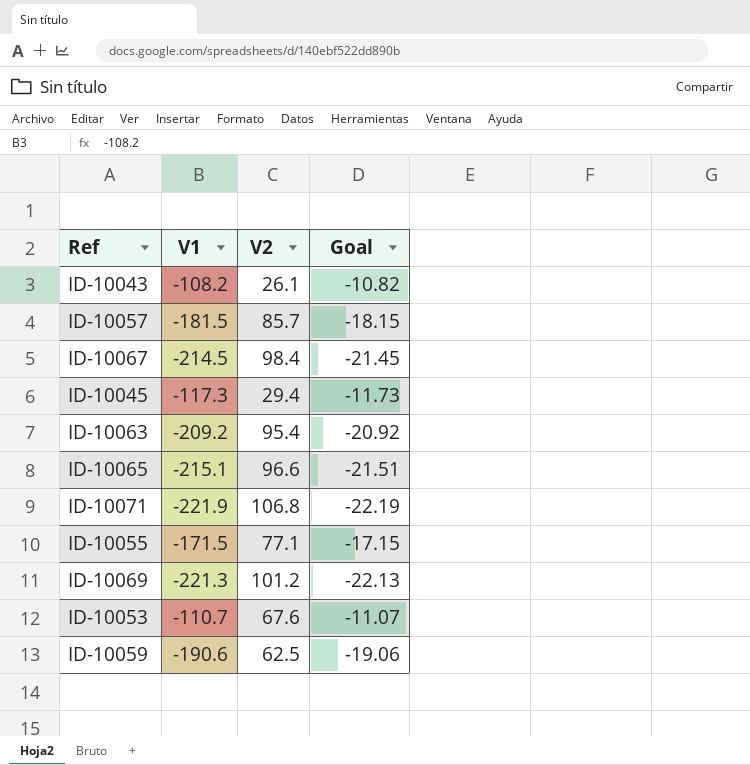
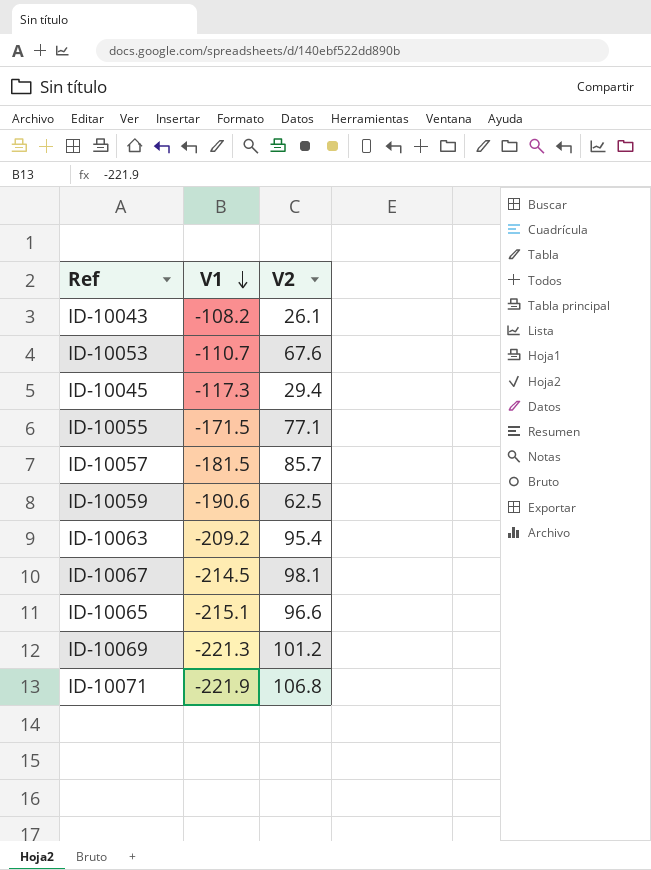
row order: none -> V1 descending
column Goal | formula: [V1] * 0.1 -> none
ID-10067 | V2: 98.4 -> 98.1

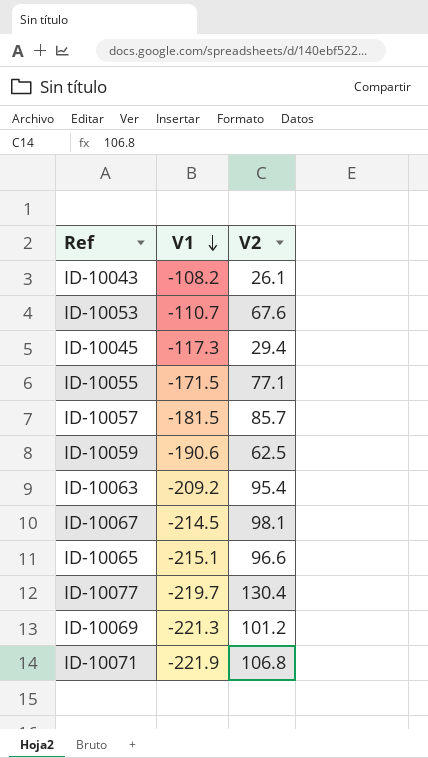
row ID-10077: none -> -219.7 | 130.4

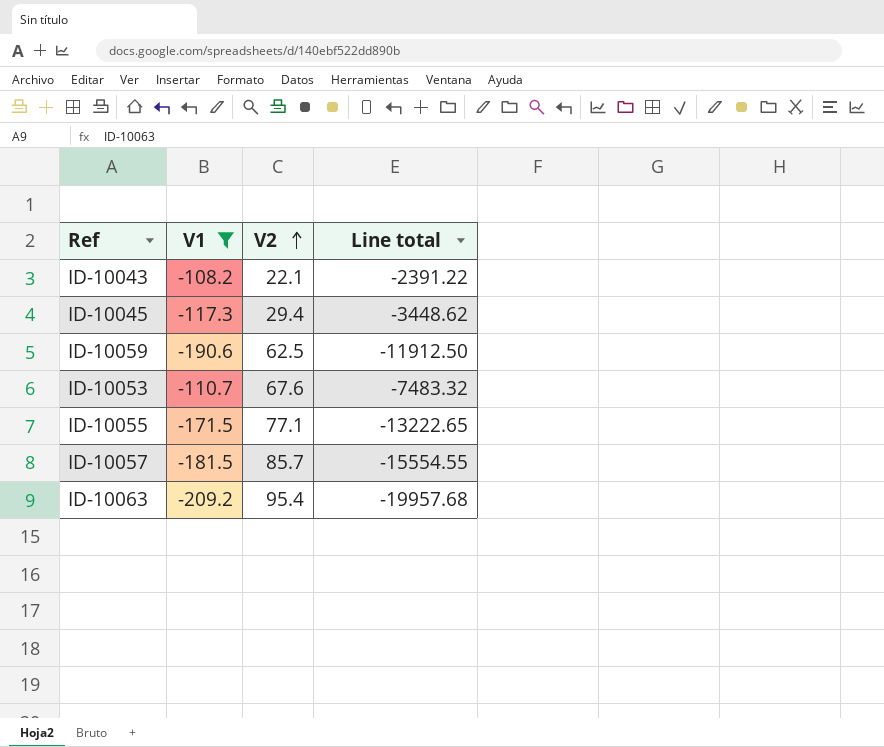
filter: none -> V1 >= -209.2
row order: V1 descending -> V2 ascending
column Line total | formula: none -> [V1] * [V2]
ID-10043 | V2: 26.1 -> 22.1

